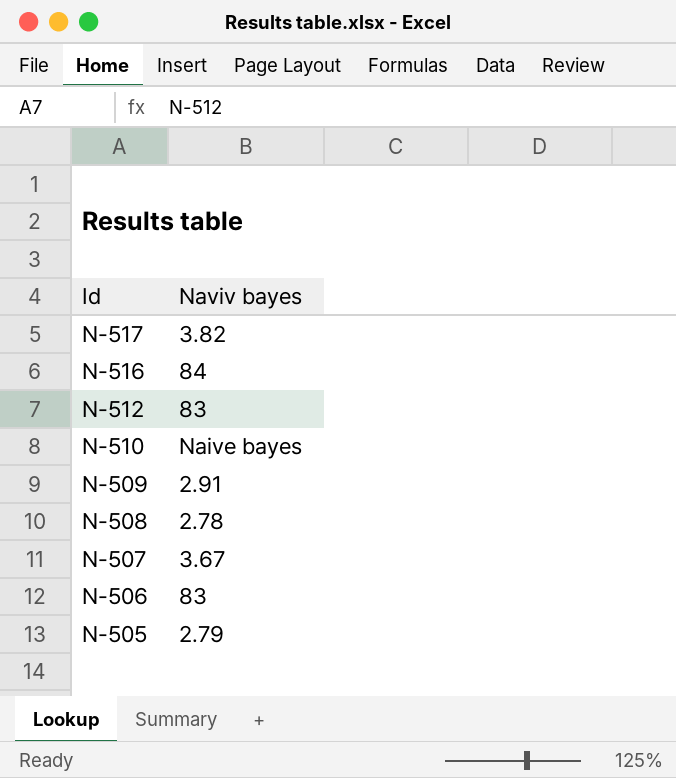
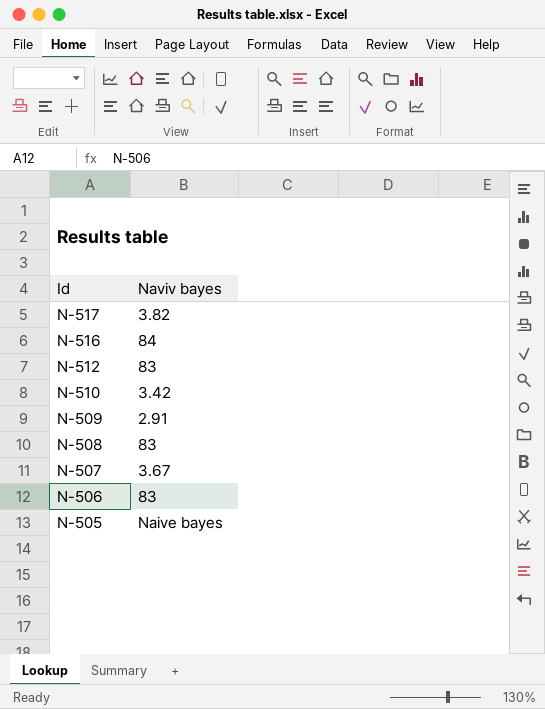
N-510 | Naviv bayes: Naive bayes -> 3.42
N-508 | Naviv bayes: 2.78 -> 83
N-505 | Naviv bayes: 2.79 -> Naive bayes

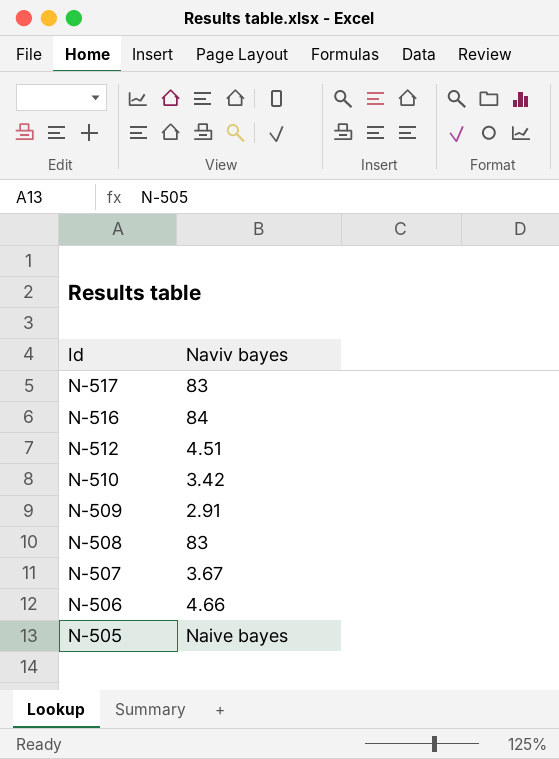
N-517 | Naviv bayes: 3.82 -> 83
N-512 | Naviv bayes: 83 -> 4.51
N-506 | Naviv bayes: 83 -> 4.66

